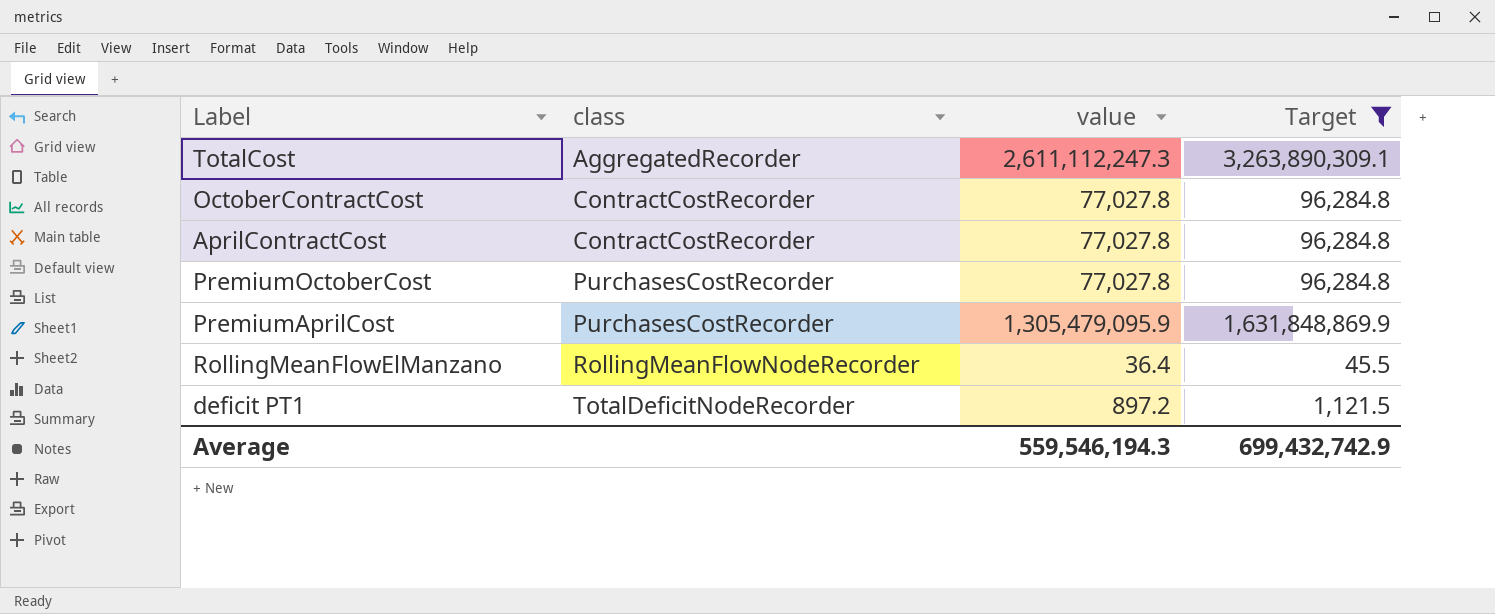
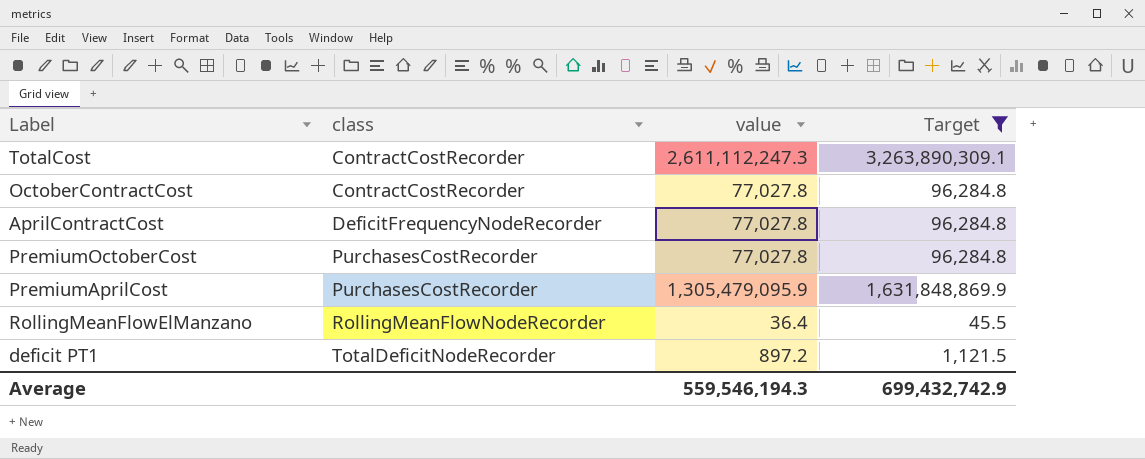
TotalCost | class: AggregatedRecorder -> ContractCostRecorder
AprilContractCost | class: ContractCostRecorder -> DeficitFrequencyNodeRecorder

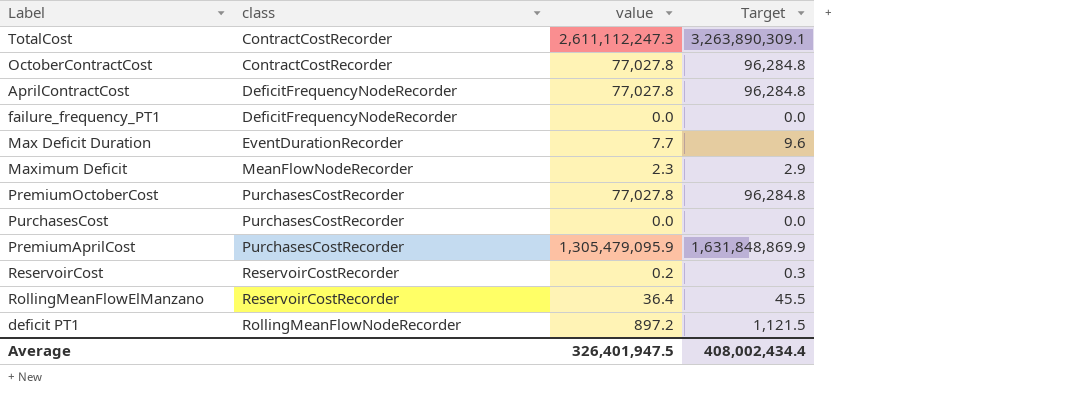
filter: Target >= 45.5 -> none
RollingMeanFlowElManzano | class: RollingMeanFlowNodeRecorder -> ReservoirCostRecorder
deficit PT1 | class: TotalDeficitNodeRecorder -> RollingMeanFlowNodeRecorder
Average | value: 559,546,194.3 -> 326,401,947.5
Average | Target: 699,432,742.9 -> 408,002,434.4

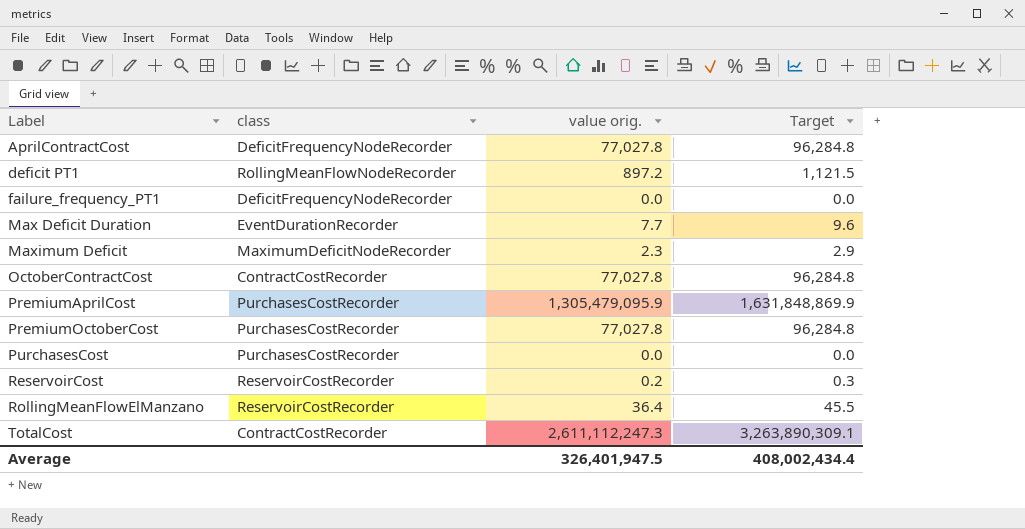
row order: class ascending -> Label ascending
column name: value -> value orig.
Maximum Deficit | class: MeanFlowNodeRecorder -> MaximumDeficitNodeRecorder

